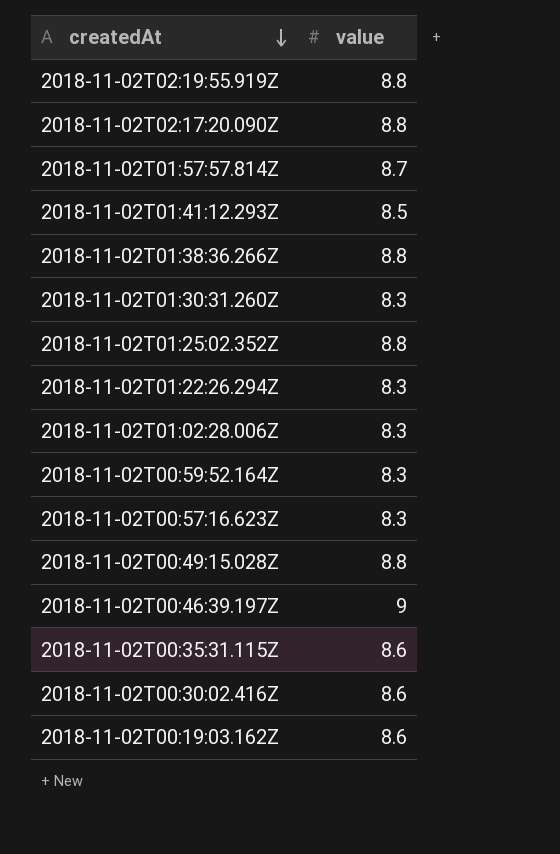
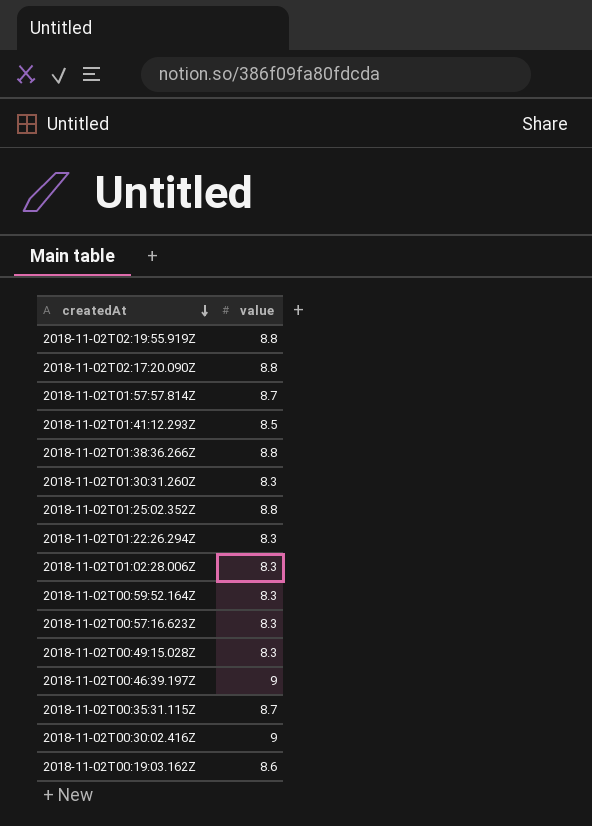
2018-11-02T00:49:15.028Z | value: 8.8 -> 8.3
2018-11-02T00:35:31.115Z | value: 8.6 -> 8.7
2018-11-02T00:30:02.416Z | value: 8.6 -> 9

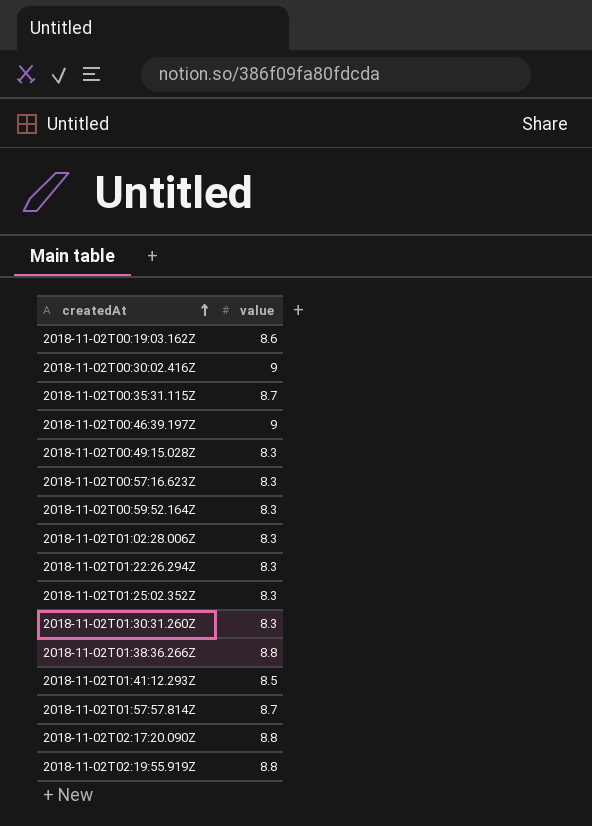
row order: createdAt descending -> createdAt ascending
2018-11-02T01:25:02.352Z | value: 8.8 -> 8.3

